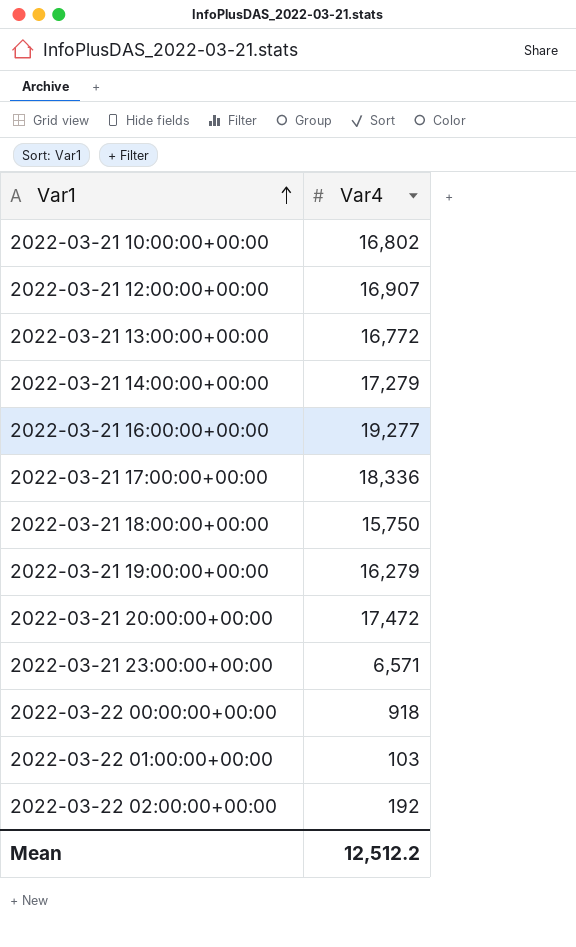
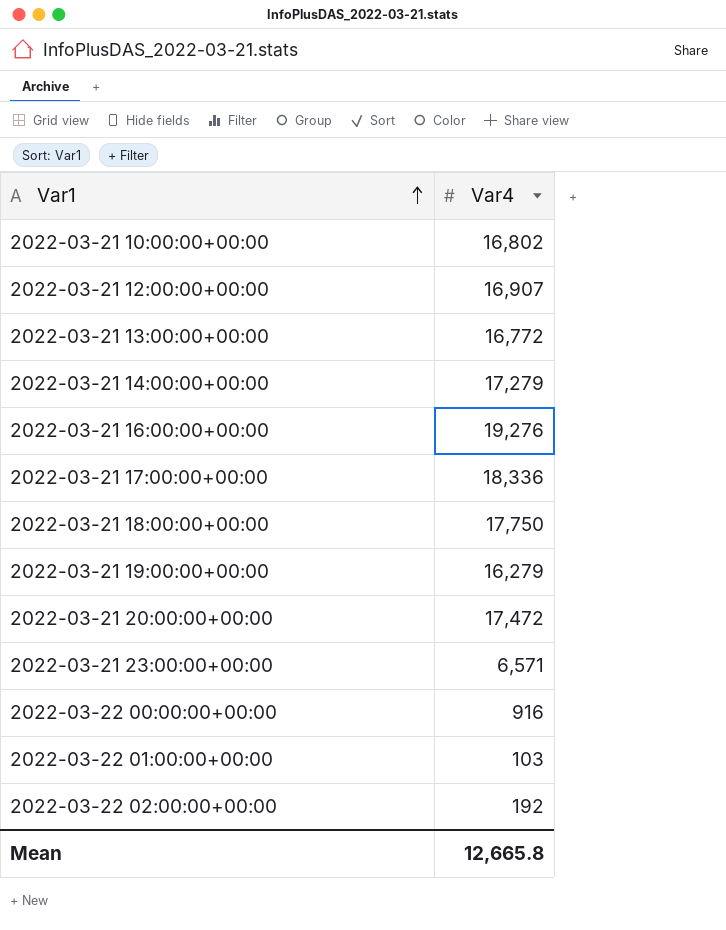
2022-03-21 16:00:00+00:00 | Var4: 19,277 -> 19,276
2022-03-21 18:00:00+00:00 | Var4: 15,750 -> 17,750
2022-03-22 00:00:00+00:00 | Var4: 918 -> 916
Mean | Var4: 12,512.2 -> 12,665.8

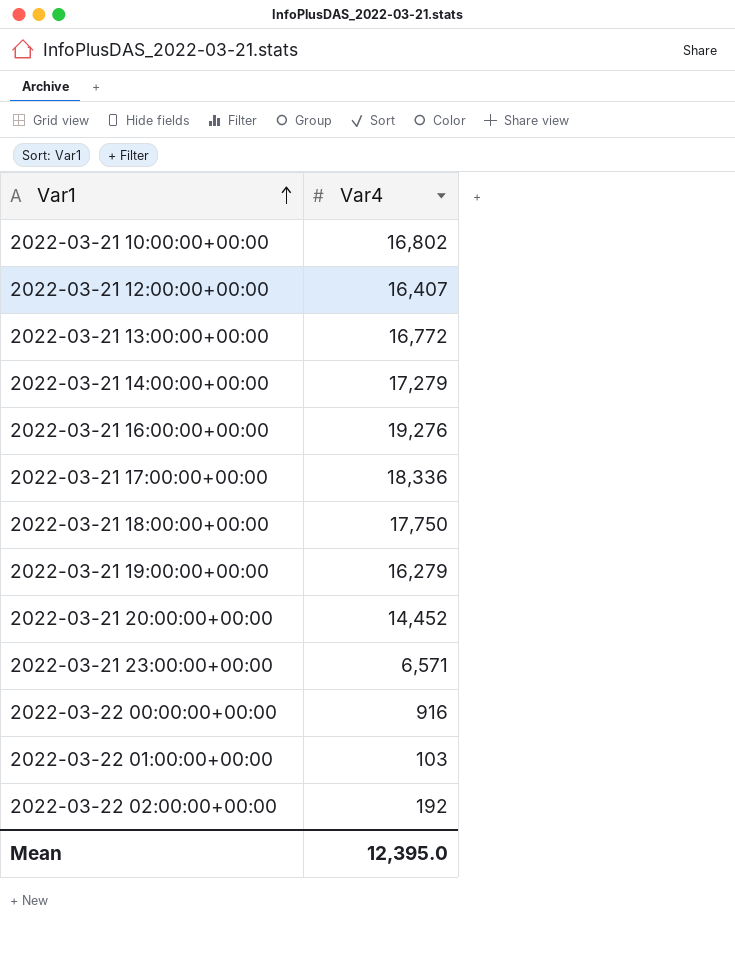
2022-03-21 12:00:00+00:00 | Var4: 16,907 -> 16,407
2022-03-21 20:00:00+00:00 | Var4: 17,472 -> 14,452
Mean | Var4: 12,665.8 -> 12,395.0

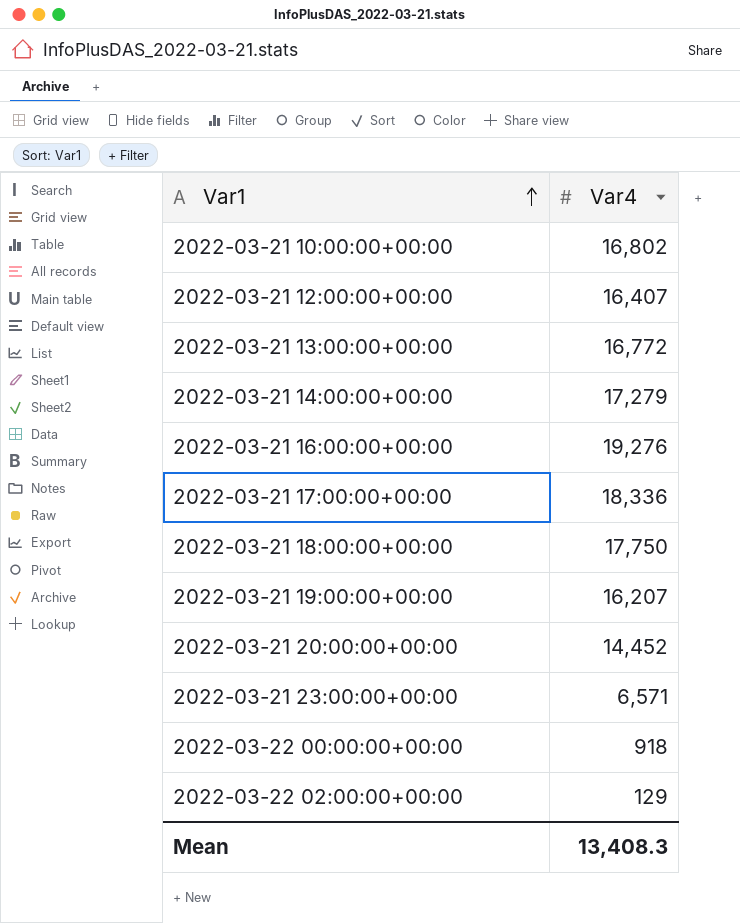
row 2022-03-22 01:00:00+00:00: 103 -> none
2022-03-21 19:00:00+00:00 | Var4: 16,279 -> 16,207
2022-03-22 00:00:00+00:00 | Var4: 916 -> 918
2022-03-22 02:00:00+00:00 | Var4: 192 -> 129
Mean | Var4: 12,395.0 -> 13,408.3

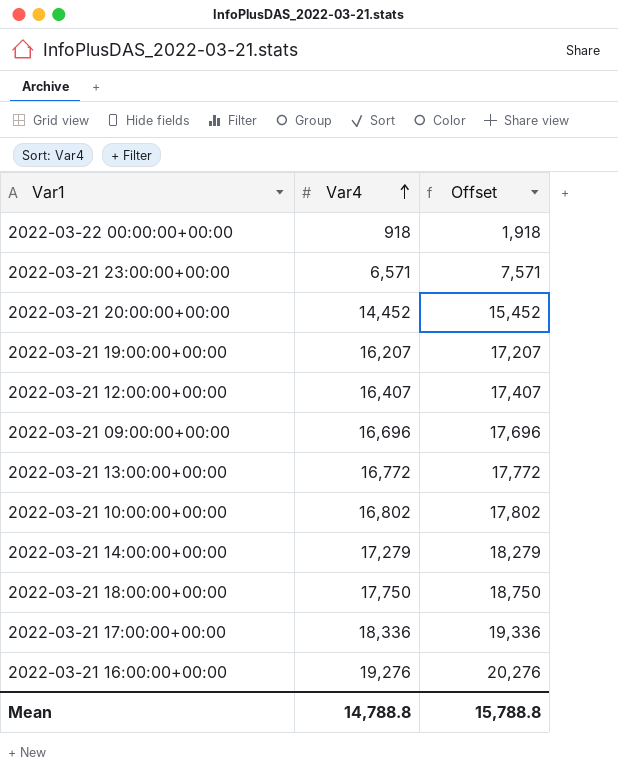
row order: Var1 ascending -> Var4 ascending
column Offset | formula: none -> [Var4] + 1000
row 2022-03-22 02:00:00+00:00: 129 -> none
row 2022-03-21 09:00:00+00:00: none -> 16,696 | 17,696
Mean | Var4: 13,408.3 -> 14,788.8

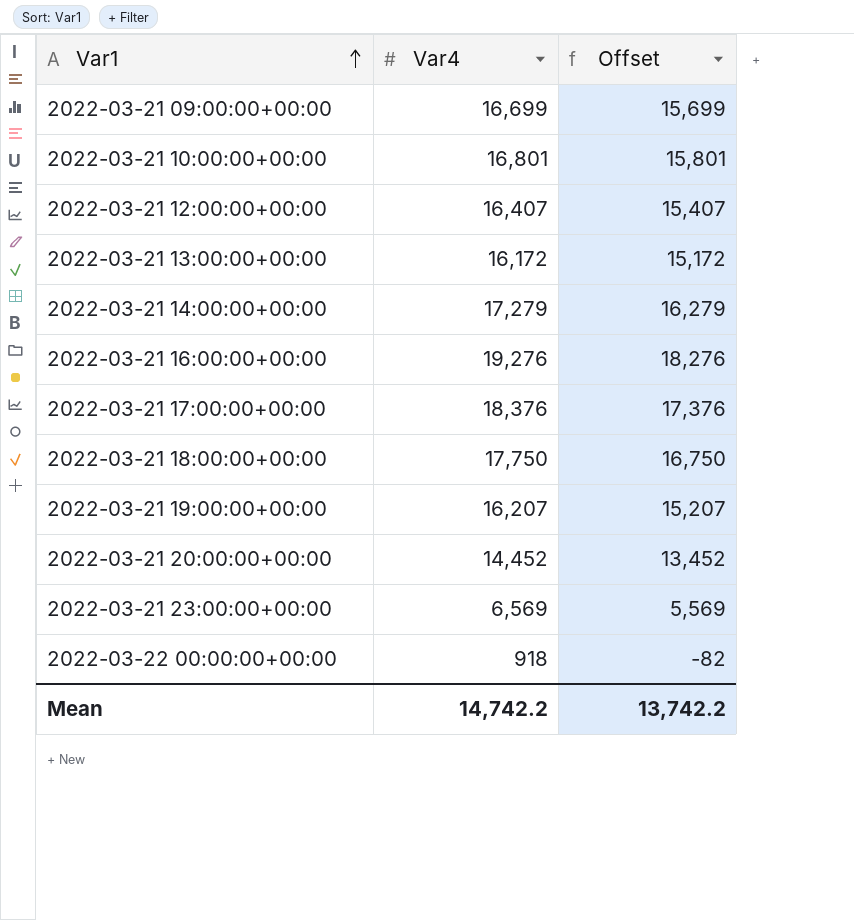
row order: Var4 ascending -> Var1 ascending
column Offset | formula: [Var4] + 1000 -> [Var4] - 1000
2022-03-21 09:00:00+00:00 | Var4: 16,696 -> 16,699
2022-03-21 10:00:00+00:00 | Var4: 16,802 -> 16,801
2022-03-21 13:00:00+00:00 | Var4: 16,772 -> 16,172
2022-03-21 17:00:00+00:00 | Var4: 18,336 -> 18,376
2022-03-21 23:00:00+00:00 | Var4: 6,571 -> 6,569
Mean | Var4: 14,788.8 -> 14,742.2
Mean | Offset: 15,788.8 -> 13,742.2

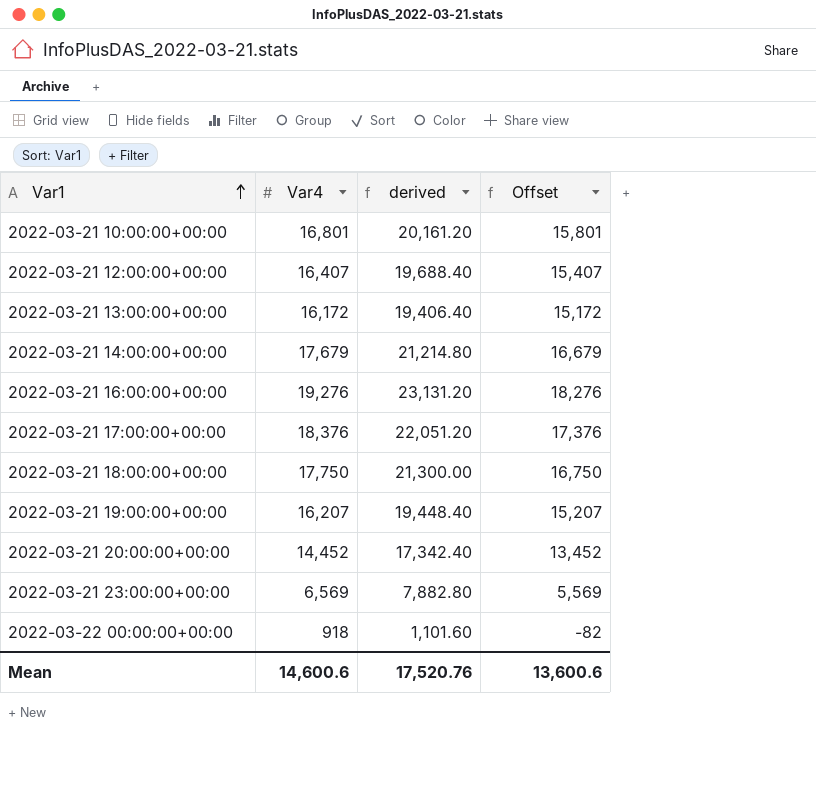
column derived | formula: none -> [Var4] * 1.2
row 2022-03-21 09:00:00+00:00: 16,699 | 15,699 -> none
2022-03-21 14:00:00+00:00 | Var4: 17,279 -> 17,679
2022-03-21 14:00:00+00:00 | Offset: 16,279 -> 16,679
Mean | Var4: 14,742.2 -> 14,600.6
Mean | Offset: 13,742.2 -> 13,600.6

